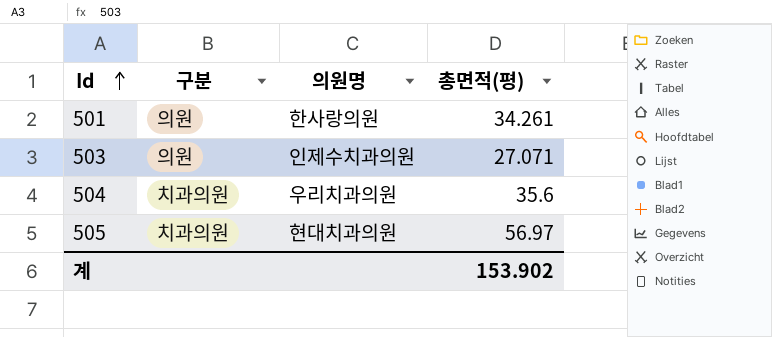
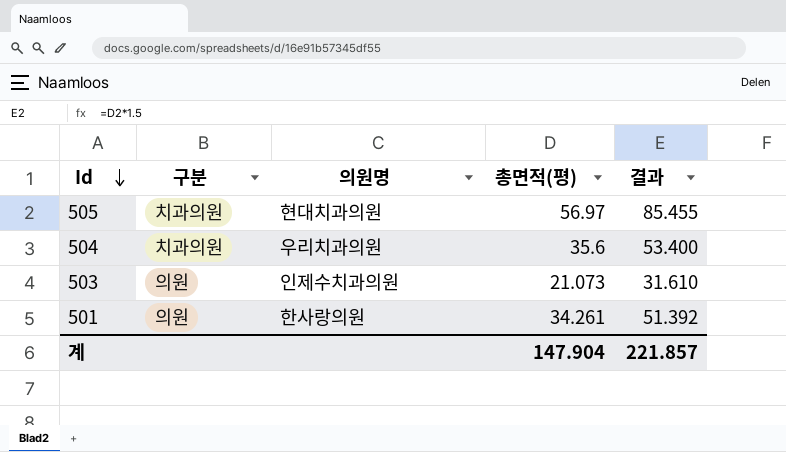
row order: Id ascending -> Id descending
column 결과 | formula: none -> [총면적(평)] * 1.5
503 | 총면적(평): 27.071 -> 21.073
계 | 총면적(평): 153.902 -> 147.904

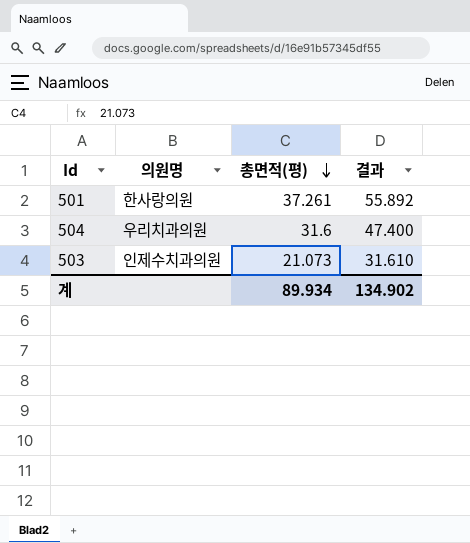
row order: Id descending -> 총면적(평) descending
column 구분 | position: 2 -> none
row 505: 치과의원 | 현대치과의원 | 56.97 | 85.455 -> none
501 | 총면적(평): 34.261 -> 37.261
501 | 결과: 51.392 -> 55.892
504 | 총면적(평): 35.6 -> 31.6
504 | 결과: 53.400 -> 47.400
계 | 총면적(평): 147.904 -> 89.934
계 | 결과: 221.857 -> 134.902

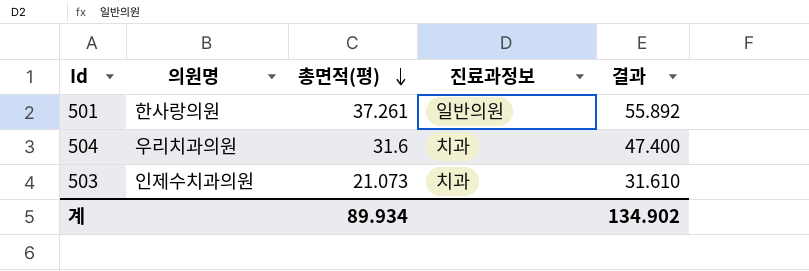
column 진료과정보 | position: none -> 4

